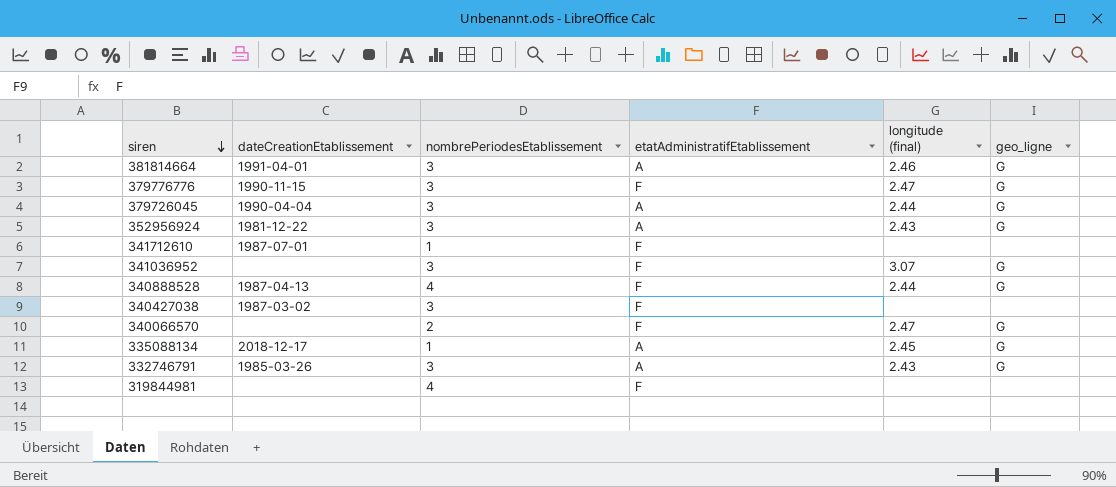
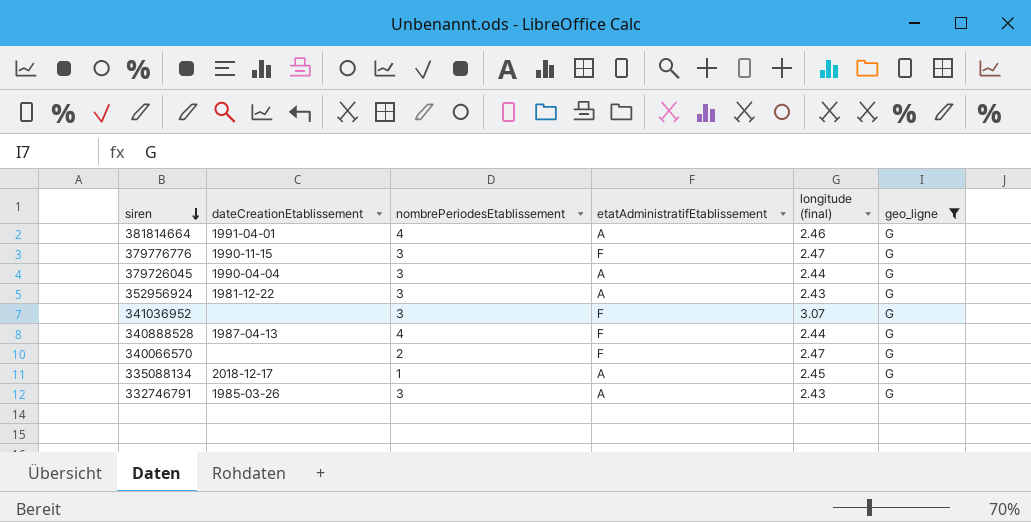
filter: none -> geo_ligne = G
381814664 | nombrePeriodesEtablissement: 3 -> 4

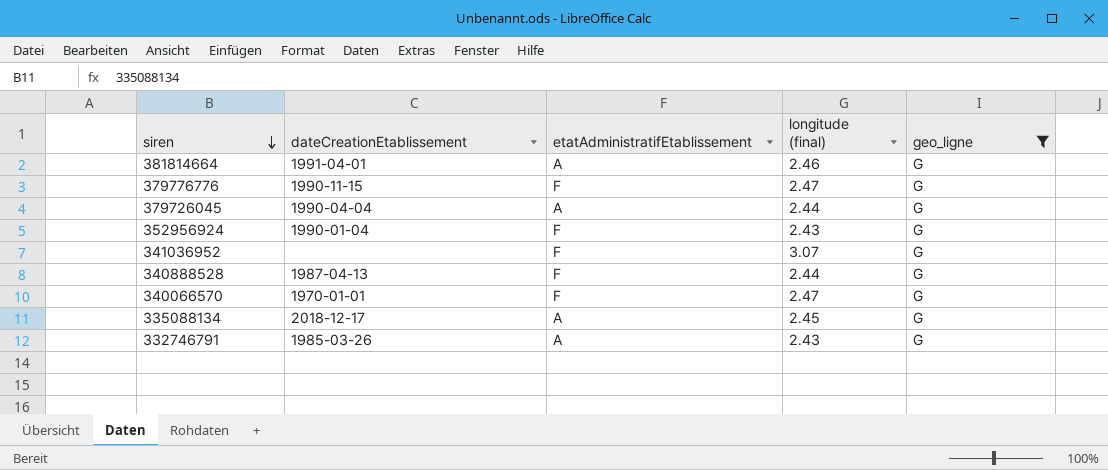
column nombrePeriodesEtablissement | position: 3 -> none
352956924 | dateCreationEtablissement: 1981-12-22 -> 1990-01-04
352956924 | etatAdministratifEtablissement: A -> F
340066570 | dateCreationEtablissement: none -> 1970-01-01

